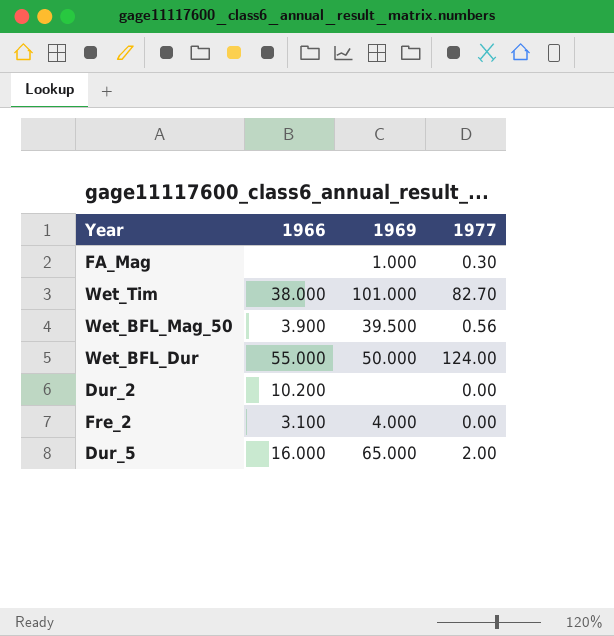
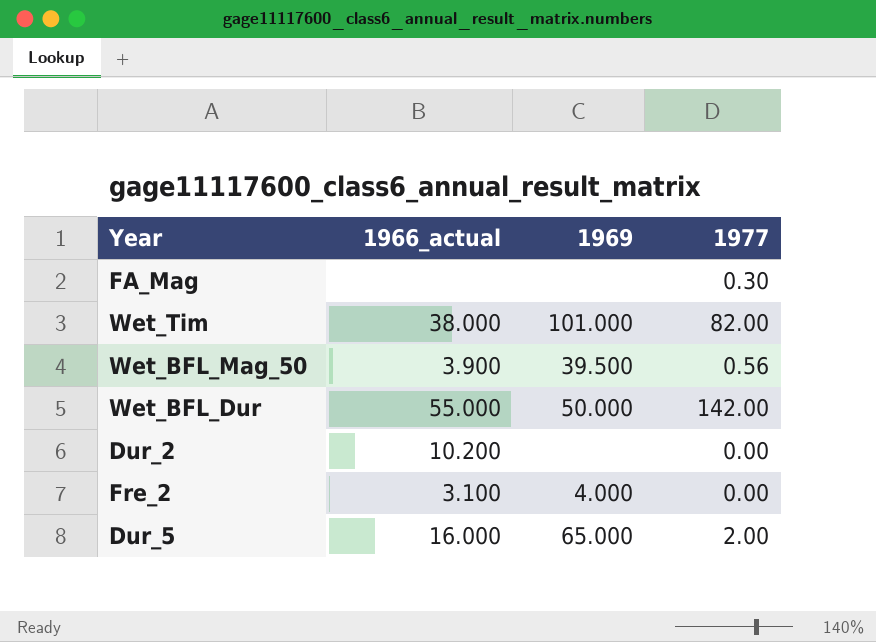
column name: 1966 -> 1966_actual
FA_Mag | 1969: 1.000 -> none
Wet_Tim | 1977: 82.70 -> 82.00
Wet_BFL_Dur | 1977: 124.00 -> 142.00

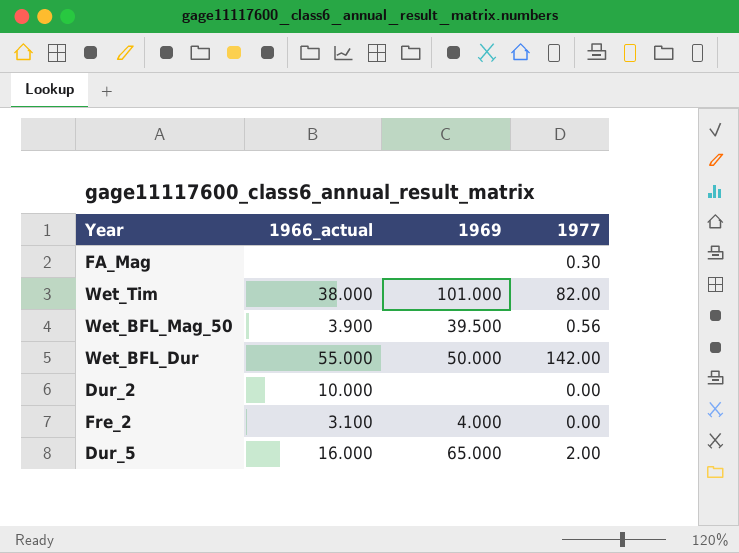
Dur_2 | 1966_actual: 10.200 -> 10.000

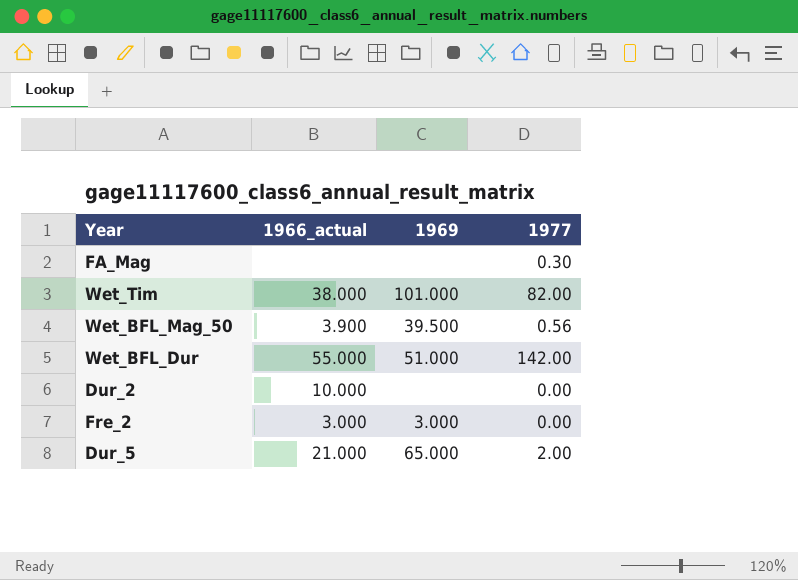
Wet_BFL_Dur | 1969: 50.000 -> 51.000
Fre_2 | 1966_actual: 3.100 -> 3.000
Fre_2 | 1969: 4.000 -> 3.000
Dur_5 | 1966_actual: 16.000 -> 21.000

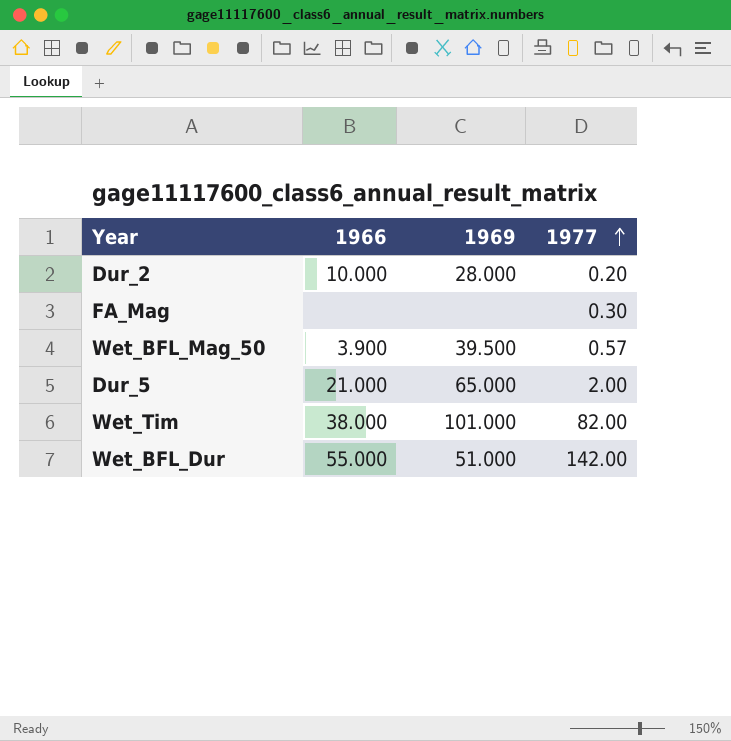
row order: none -> 1977 ascending
column name: 1966_actual -> 1966
row Fre_2: 3.000 | 3.000 | 0.00 -> none
Dur_2 | 1969: none -> 28.000
Dur_2 | 1977: 0.00 -> 0.20
Wet_BFL_Mag_50 | 1977: 0.56 -> 0.57

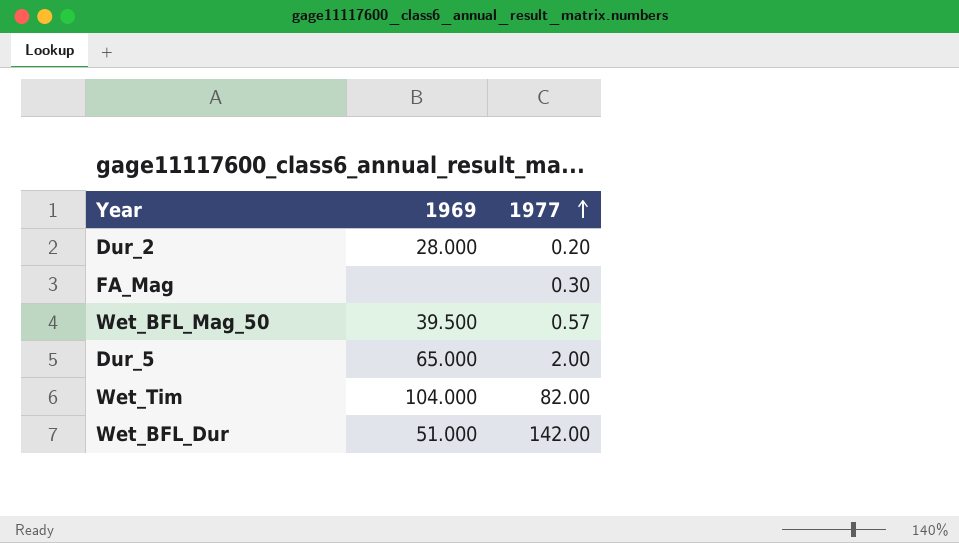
column 1966 | position: 2 -> none
Wet_Tim | 1969: 101.000 -> 104.000

